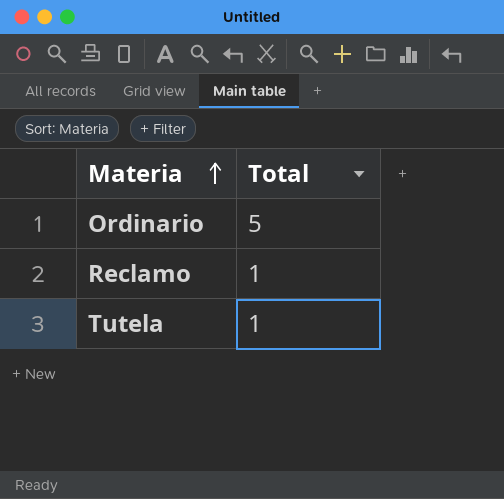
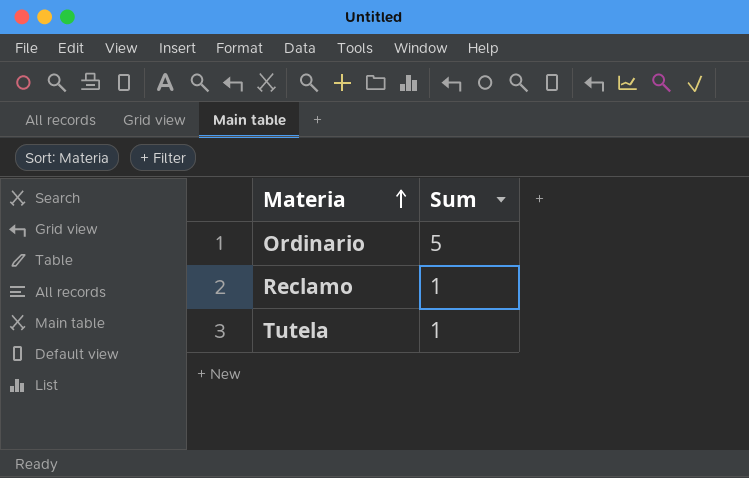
column name: Total -> Sum

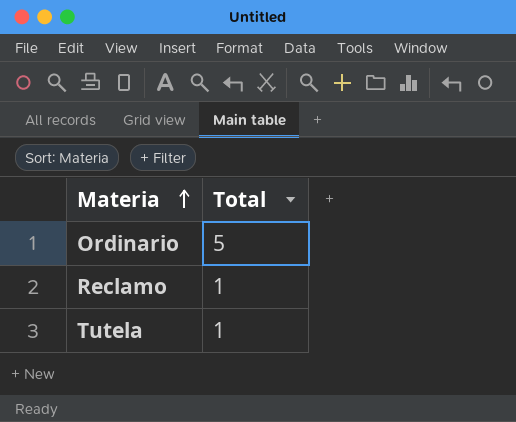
column name: Sum -> Total

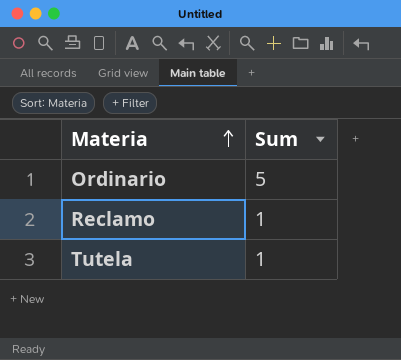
column name: Total -> Sum

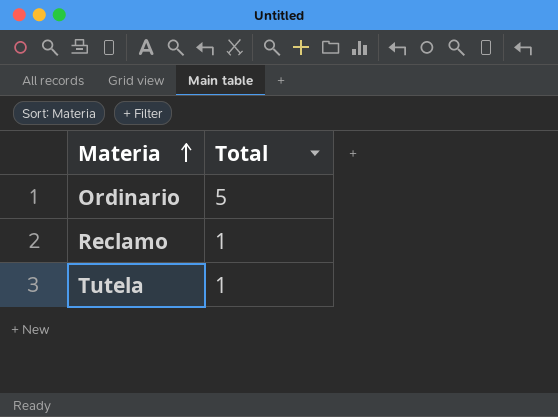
column name: Sum -> Total

